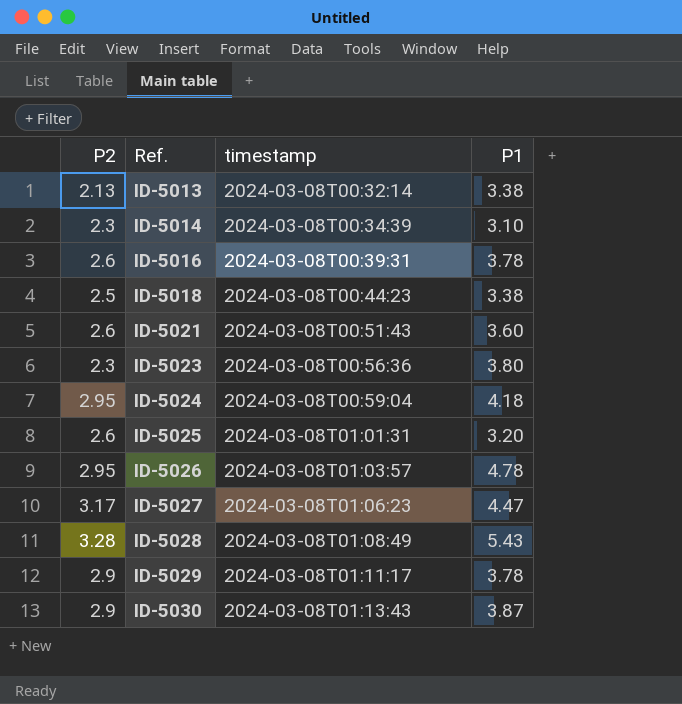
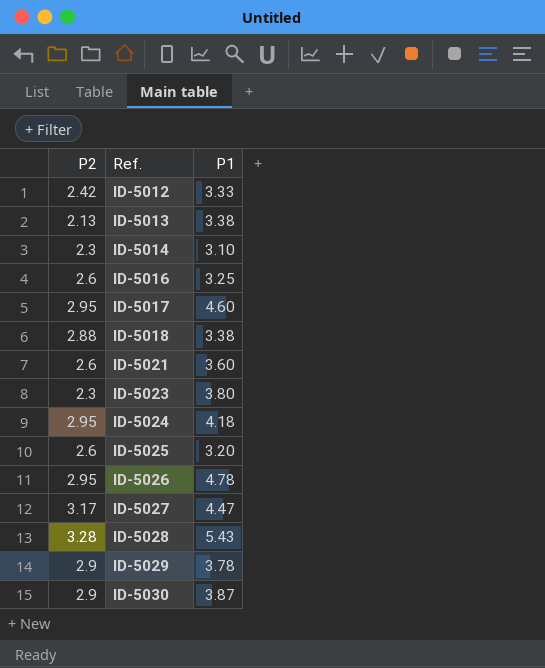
column timestamp | position: 3 -> none
row ID-5012: none -> 2.42 | 3.33
ID-5016 | P1: 3.78 -> 3.25
row ID-5017: none -> 2.95 | 4.60
ID-5018 | P2: 2.5 -> 2.88

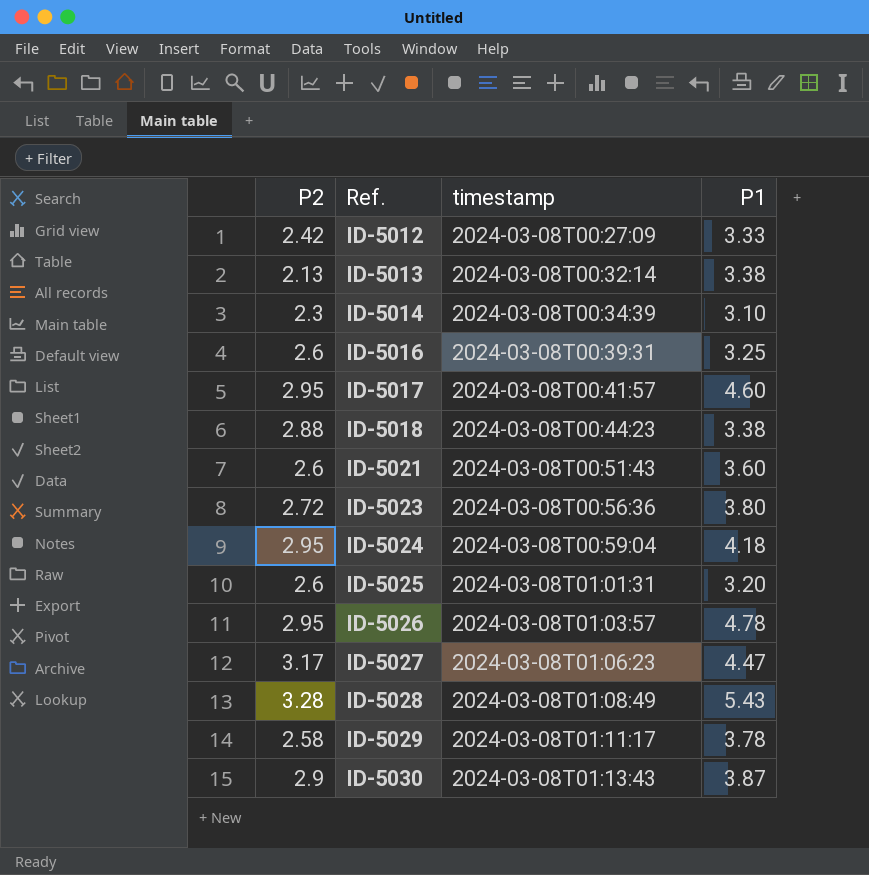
column timestamp | position: none -> 3
ID-5023 | P2: 2.3 -> 2.72
ID-5029 | P2: 2.9 -> 2.58

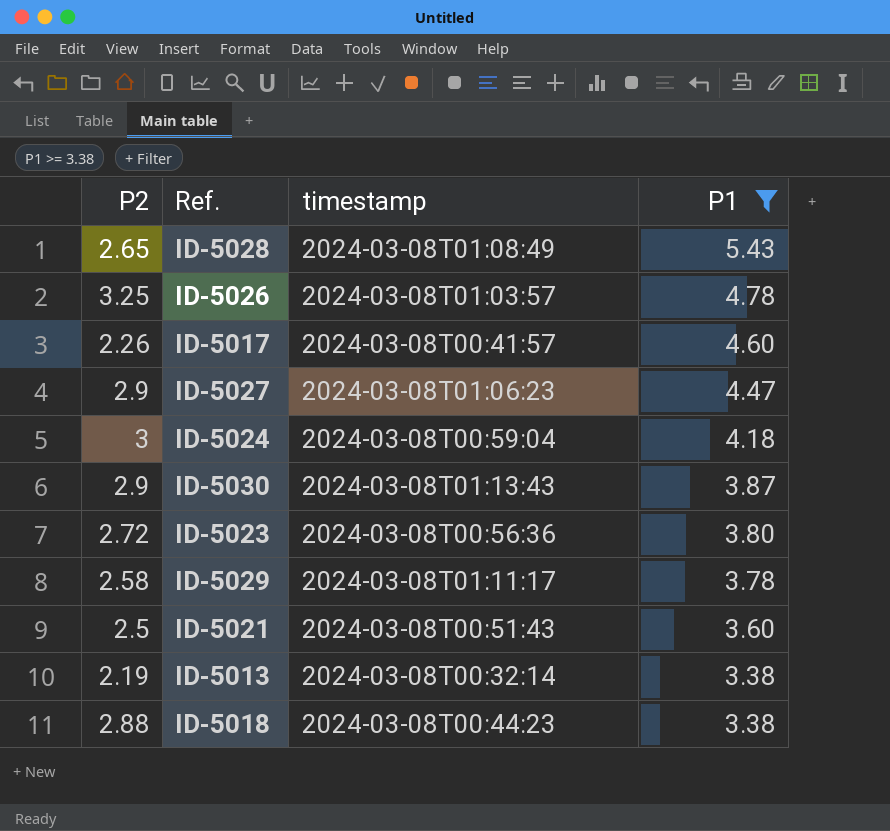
filter: none -> P1 >= 3.38
row order: Ref. ascending -> P1 descending
ID-5028 | P2: 3.28 -> 2.65
ID-5026 | P2: 2.95 -> 3.25
ID-5017 | P2: 2.95 -> 2.26
ID-5027 | P2: 3.17 -> 2.9
ID-5024 | P2: 2.95 -> 3
ID-5021 | P2: 2.6 -> 2.5
ID-5013 | P2: 2.13 -> 2.19

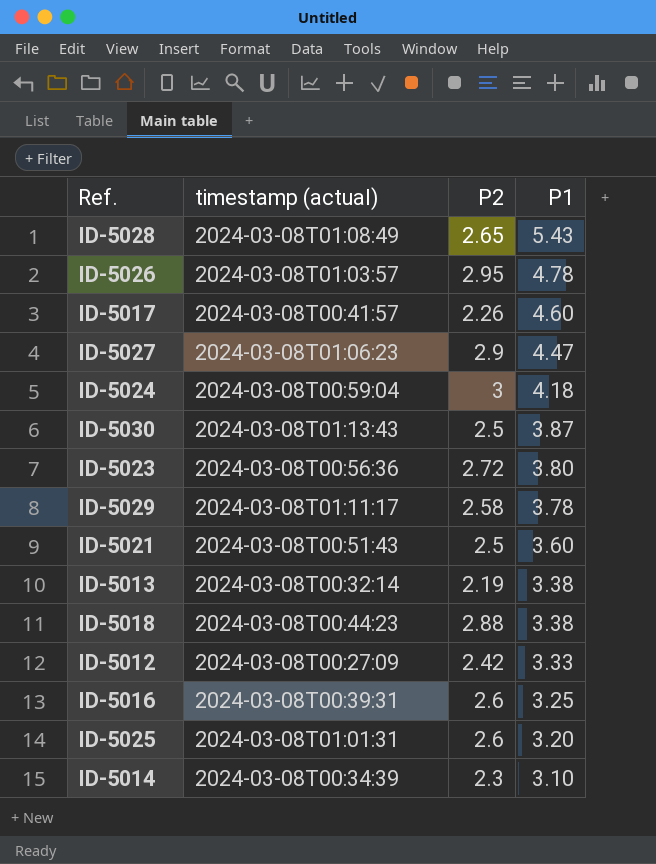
filter: P1 >= 3.38 -> none
column name: timestamp -> timestamp (actual)
column P2 | position: 1 -> 3
ID-5026 | P2: 3.25 -> 2.95
ID-5030 | P2: 2.9 -> 2.5

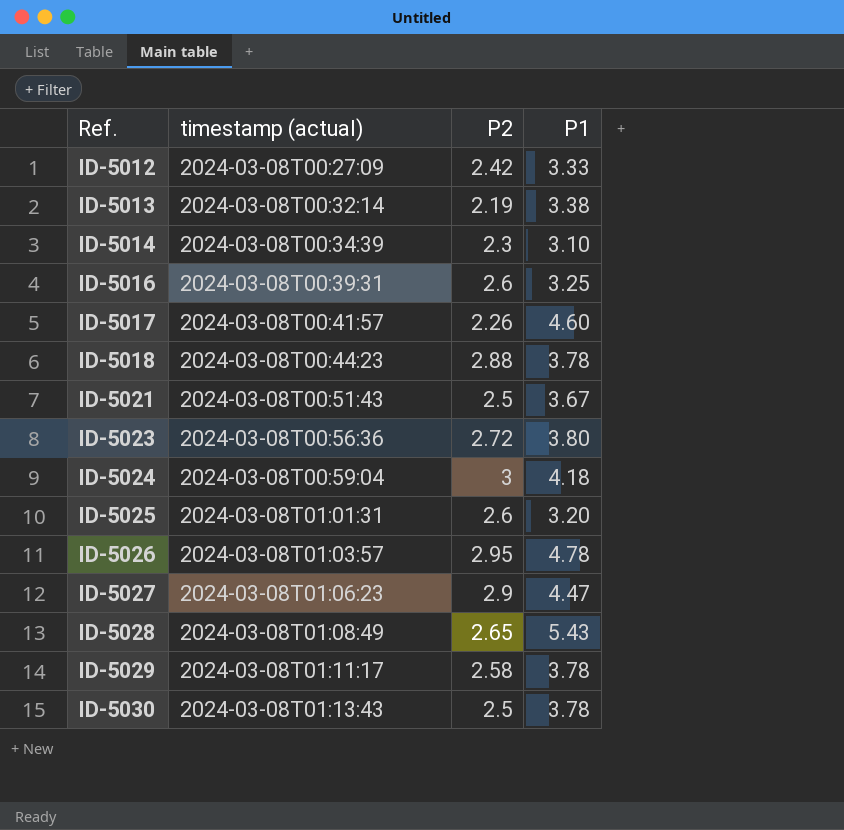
row order: P1 descending -> Ref. ascending
ID-5018 | P1: 3.38 -> 3.78
ID-5021 | P1: 3.60 -> 3.67
ID-5030 | P1: 3.87 -> 3.78

